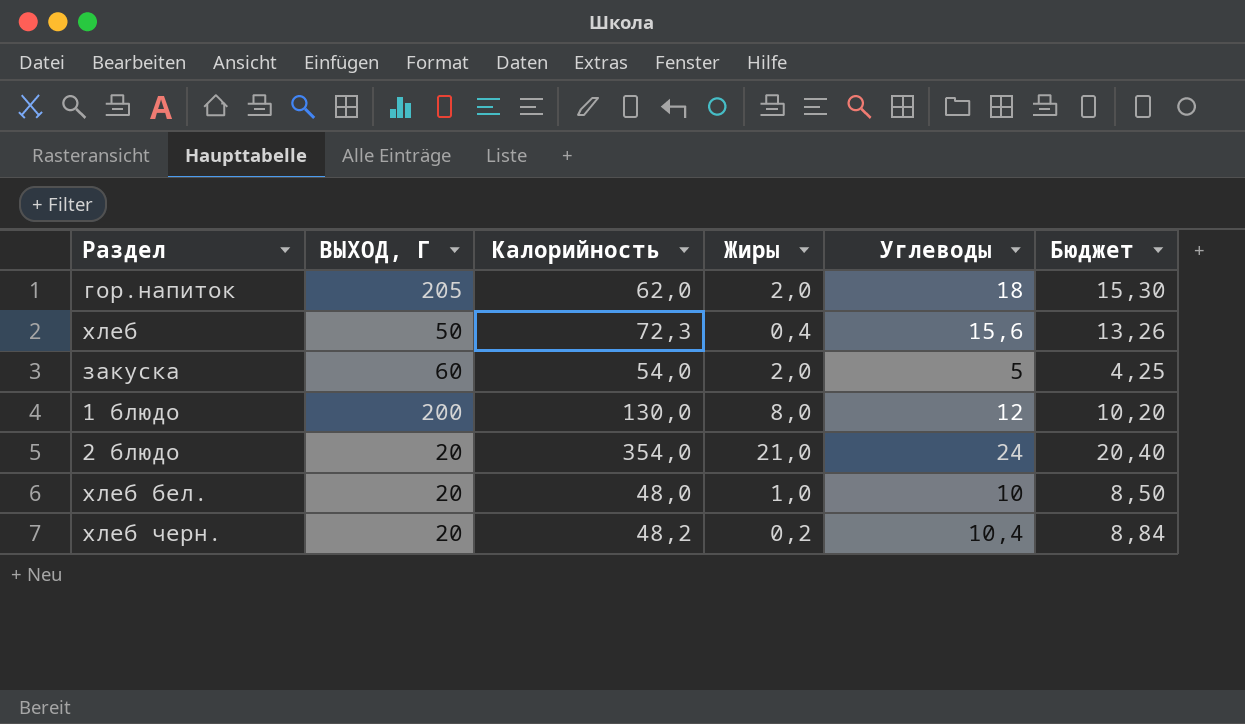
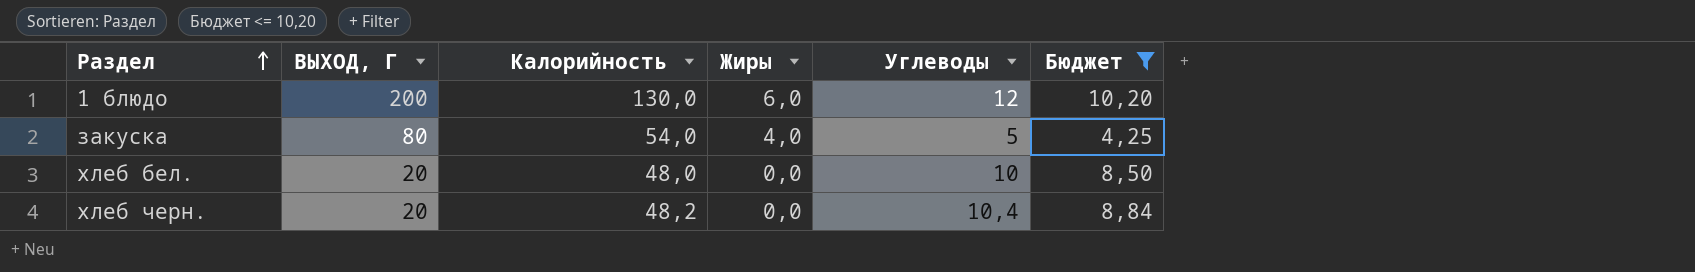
filter: none -> Бюджет <= 10,20
row order: none -> Раздел ascending
1 блюдо | Жиры: 8,0 -> 6,0
закуска | ВЫХОД, Г: 60 -> 80
закуска | Жиры: 2,0 -> 4,0
хлеб бел. | Жиры: 1,0 -> 0,0
хлеб черн. | Жиры: 0,2 -> 0,0

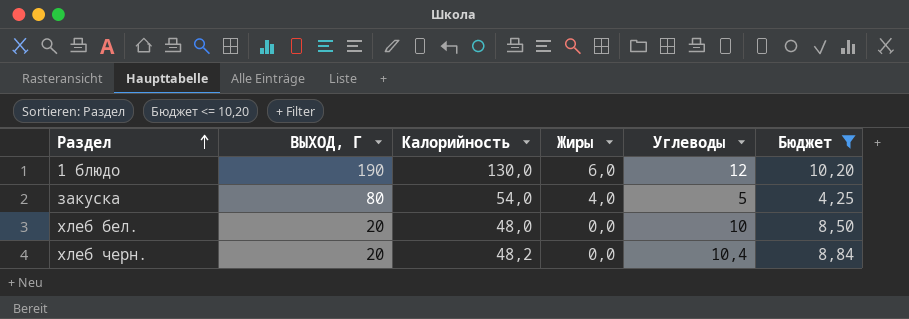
1 блюдо | ВЫХОД, Г: 200 -> 190

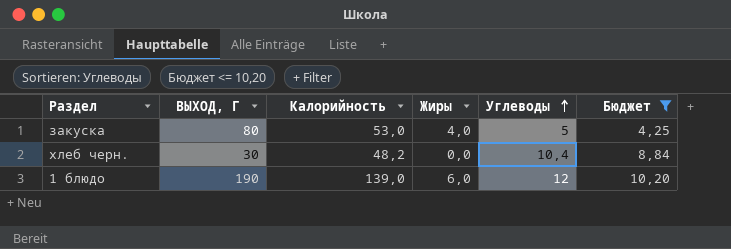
row order: Раздел ascending -> Углеводы ascending
row хлеб бел.: 20 | 48,0 | 0,0 | 10 | 8,50 -> none
закуска | Калорийность: 54,0 -> 53,0
хлеб черн. | ВЫХОД, Г: 20 -> 30
1 блюдо | Калорийность: 130,0 -> 139,0

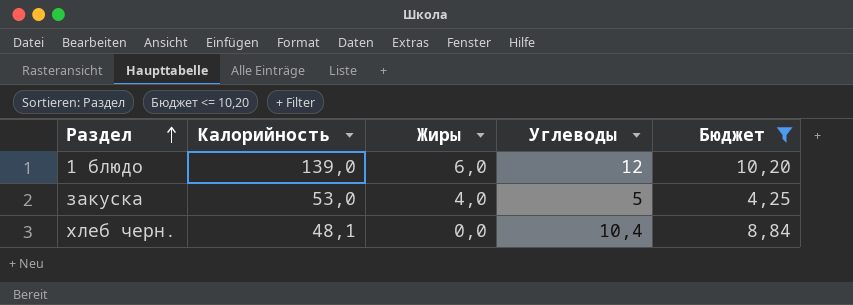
row order: Углеводы ascending -> Раздел ascending
column ВЫХОД, Г | position: 2 -> none
хлеб черн. | Калорийность: 48,2 -> 48,1

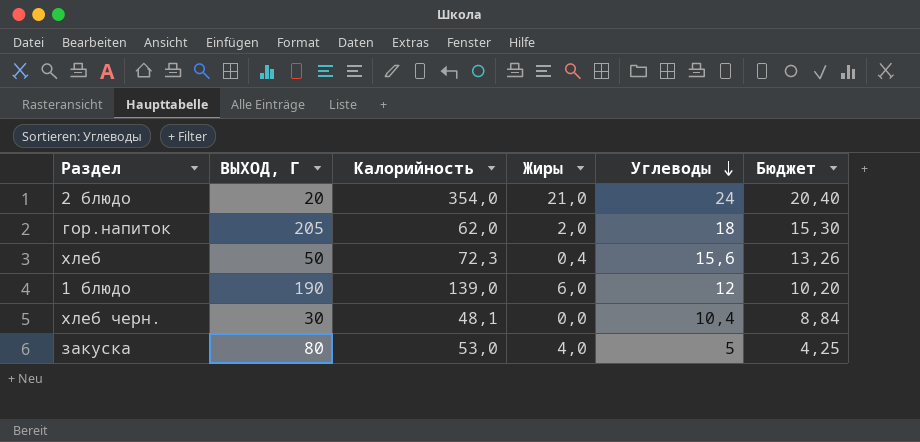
filter: Бюджет <= 10,20 -> none
row order: Раздел ascending -> Углеводы descending
column ВЫХОД, Г | position: none -> 2

